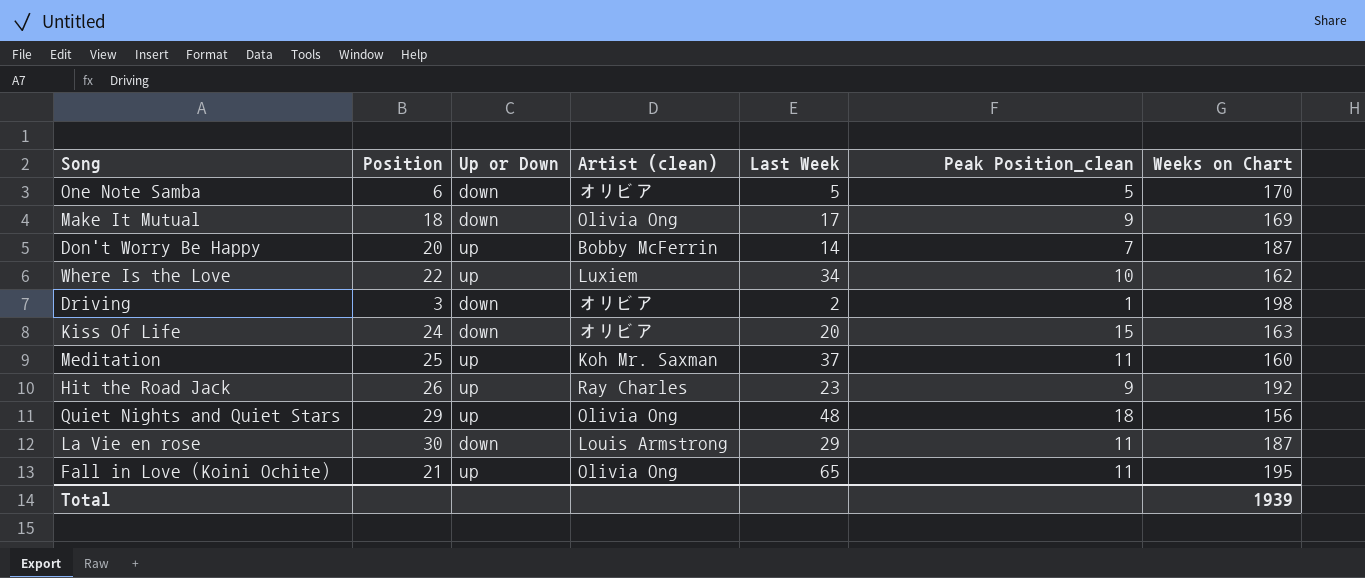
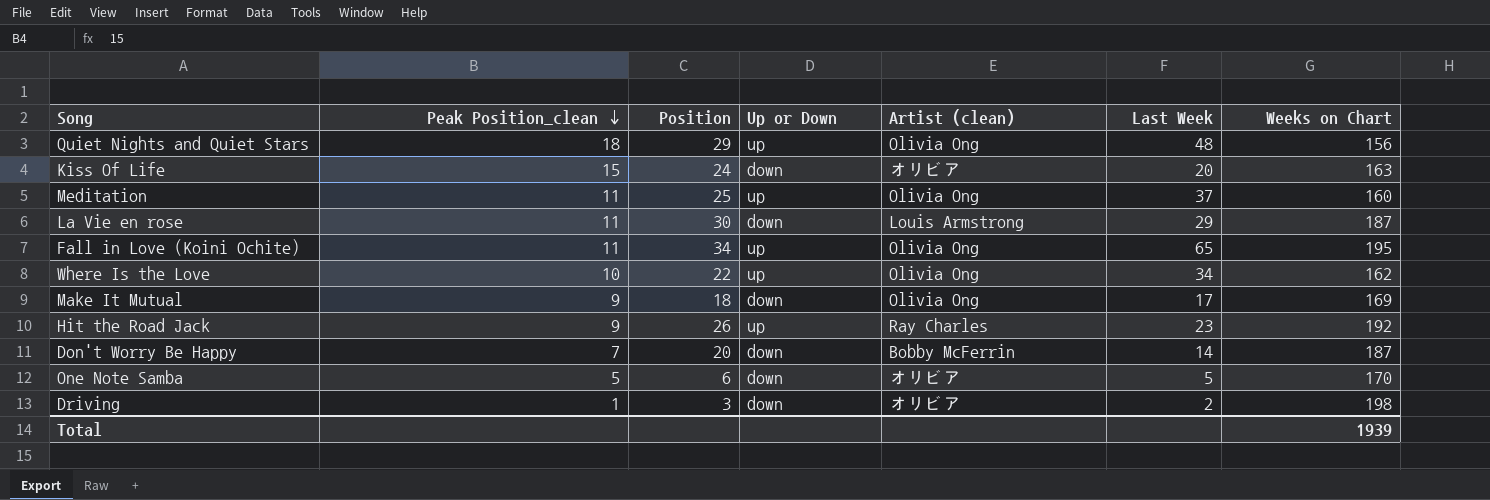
row order: none -> Peak Position_clean descending
column Peak Position_clean | position: 6 -> 2
Meditation | Artist (clean): Koh Mr. Saxman -> Olivia Ong
Fall in Love (Koini Ochite) | Position: 21 -> 34
Where Is the Love | Artist (clean): Luxiem -> Olivia Ong
Don't Worry Be Happy | Up or Down: up -> down

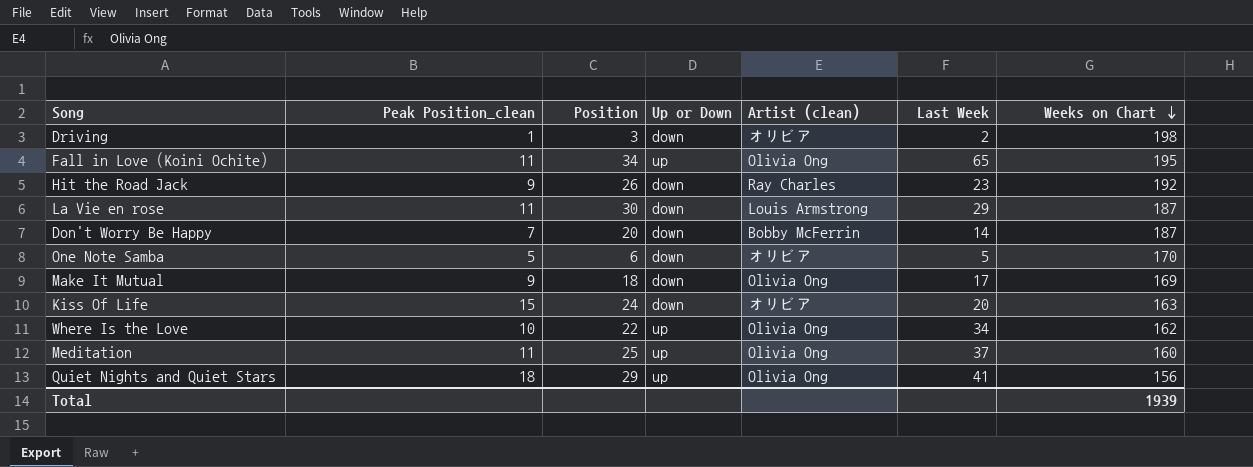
row order: Peak Position_clean descending -> Weeks on Chart descending
Hit the Road Jack | Up or Down: up -> down
Quiet Nights and Quiet Stars | Last Week: 48 -> 41

